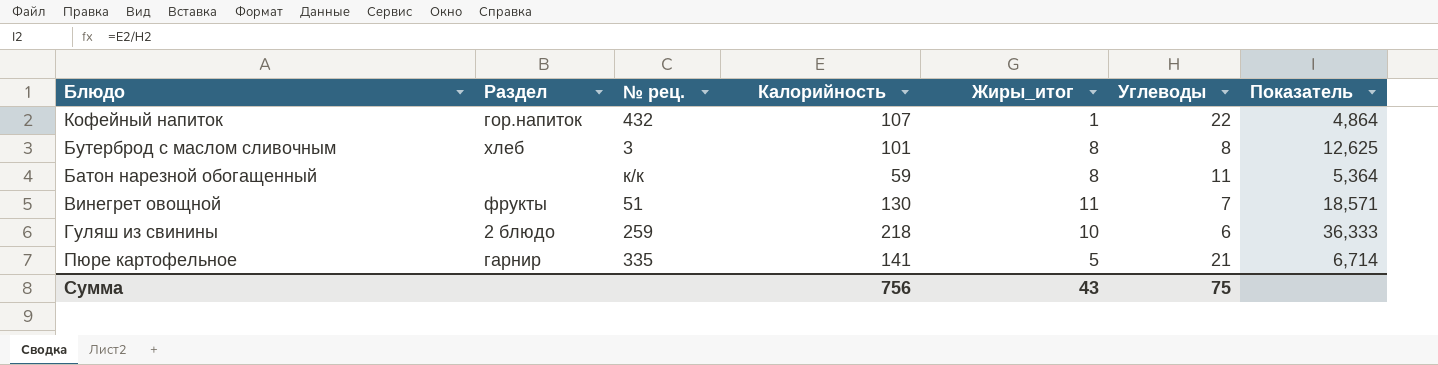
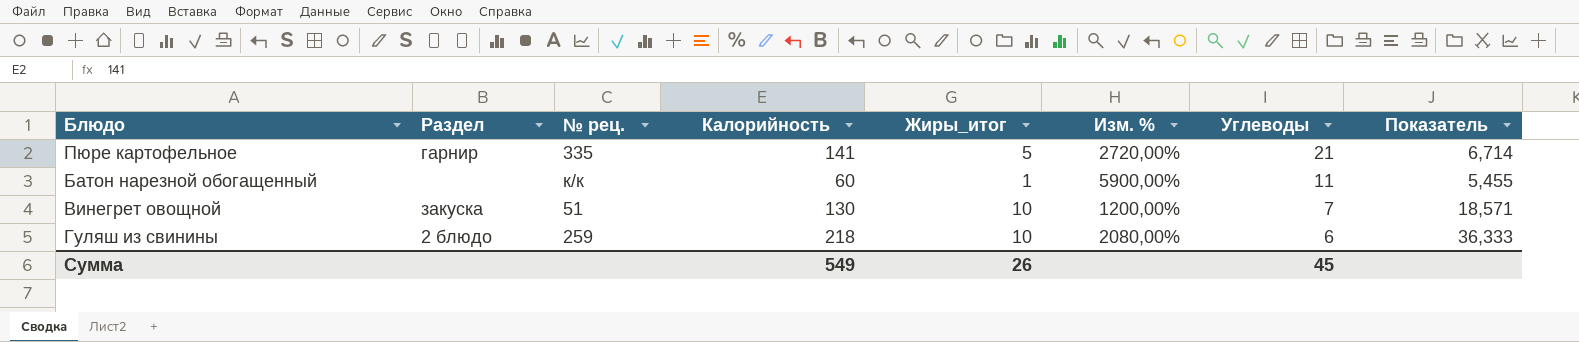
row order: none -> Углеводы descending
column Изм. % | formula: none -> ([Калорийность] - [Жиры_итог]) / [Жиры_итог]
row Кофейный напиток: гор.напиток | 432 | 107 | 1 | 22 | 4,864 -> none
row Бутерброд с маслом сливочным: хлеб | 3 | 101 | 8 | 8 | 12,625 -> none
Батон нарезной обогащенный | Калорийность: 59 -> 60
Батон нарезной обогащенный | Жиры_итог: 8 -> 1
Батон нарезной обогащенный | Показатель: 5,364 -> 5,455
Винегрет овощной | Раздел: фрукты -> закуска
Винегрет овощной | Жиры_итог: 11 -> 10
Сумма | Калорийность: 756 -> 549
Сумма | Жиры_итог: 43 -> 26
Сумма | Углеводы: 75 -> 45

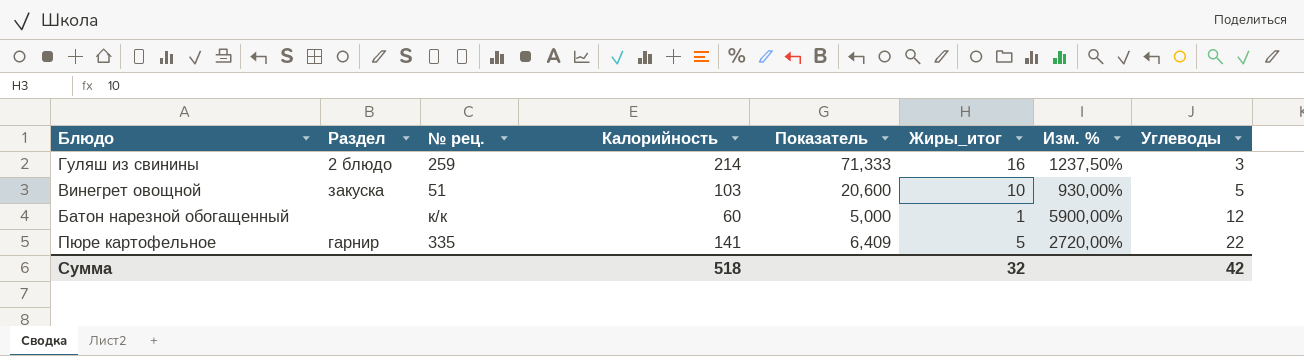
row order: Углеводы descending -> Углеводы ascending
column Показатель | position: 8 -> 5
Гуляш из свинины | Калорийность: 218 -> 214
Гуляш из свинины | Показатель: 36,333 -> 71,333
Гуляш из свинины | Жиры_итог: 10 -> 16
Гуляш из свинины | Изм. %: 2080,00% -> 1237,50%
Гуляш из свинины | Углеводы: 6 -> 3
Винегрет овощной | Калорийность: 130 -> 103
Винегрет овощной | Показатель: 18,571 -> 20,600
Винегрет овощной | Изм. %: 1200,00% -> 930,00%
Винегрет овощной | Углеводы: 7 -> 5
Батон нарезной обогащенный | Показатель: 5,455 -> 5,000
Батон нарезной обогащенный | Углеводы: 11 -> 12
Пюре картофельное | Показатель: 6,714 -> 6,409
Пюре картофельное | Углеводы: 21 -> 22
Сумма | Калорийность: 549 -> 518
Сумма | Жиры_итог: 26 -> 32
Сумма | Углеводы: 45 -> 42

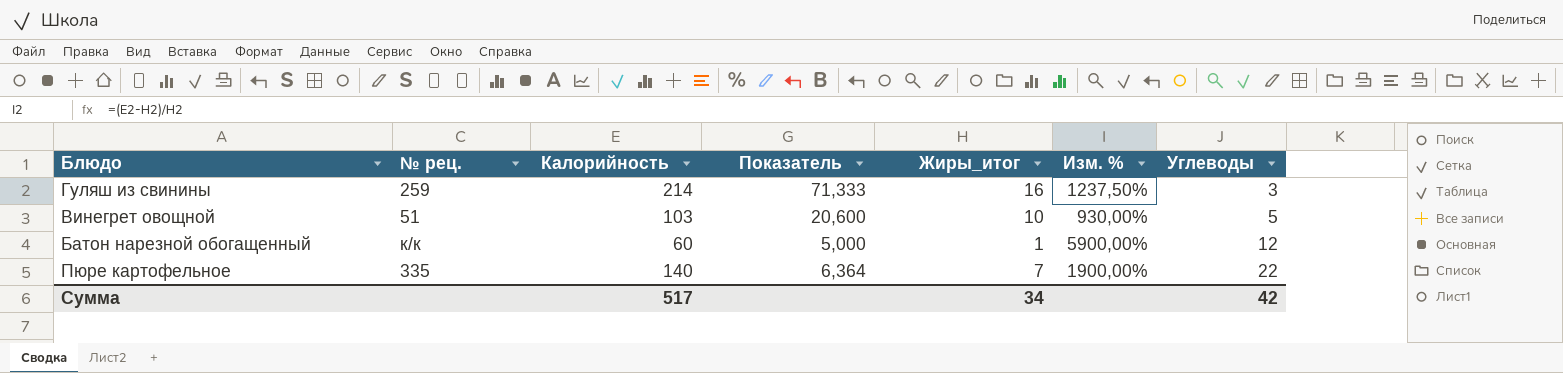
column Раздел | position: 2 -> none
Пюре картофельное | Калорийность: 141 -> 140
Пюре картофельное | Показатель: 6,409 -> 6,364
Пюре картофельное | Жиры_итог: 5 -> 7
Пюре картофельное | Изм. %: 2720,00% -> 1900,00%
Сумма | Калорийность: 518 -> 517
Сумма | Жиры_итог: 32 -> 34

